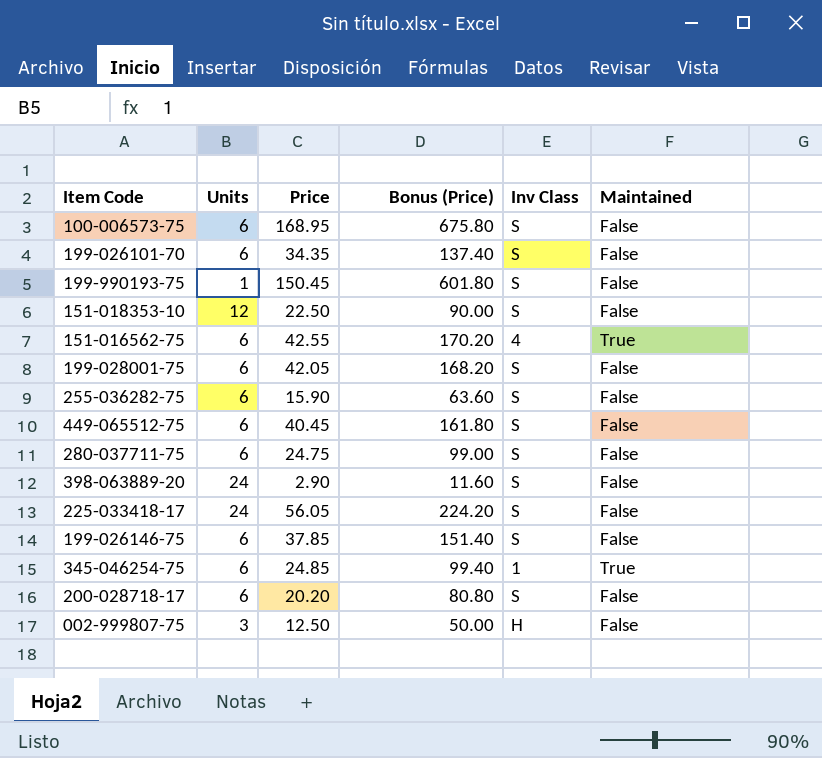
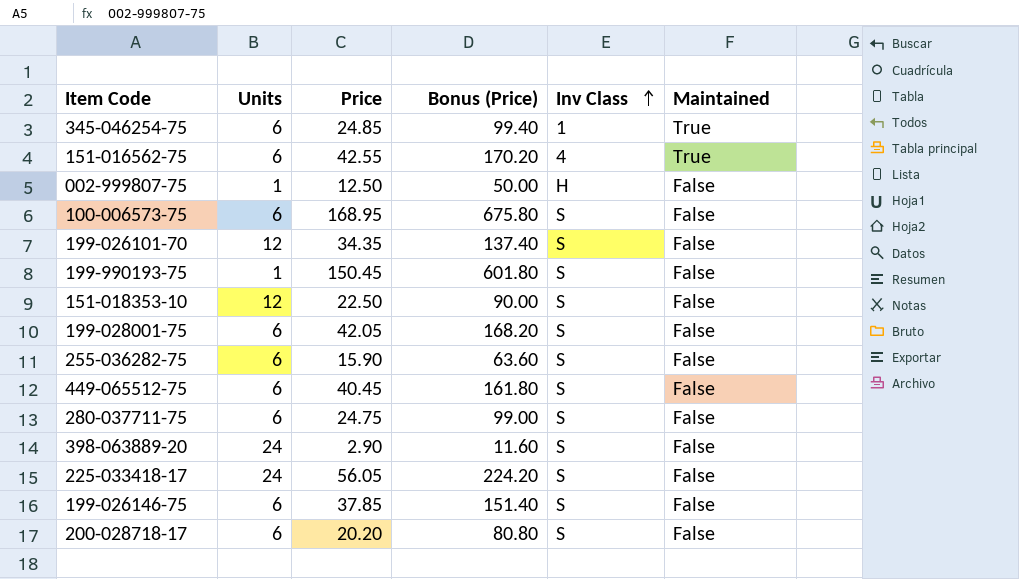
row order: none -> Inv Class ascending
002-999807-75 | Units: 3 -> 1
199-026101-70 | Units: 6 -> 12

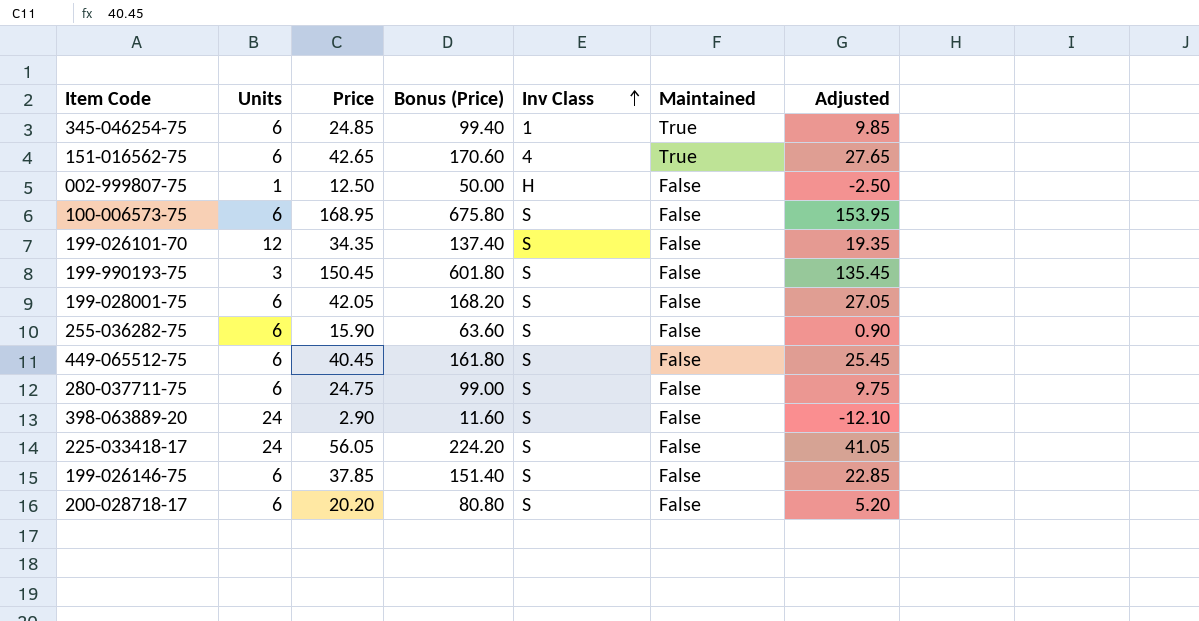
column Adjusted | formula: none -> [Price] - 15
row 151-018353-10: 12 | 22.50 | 90.00 | S | False -> none
151-016562-75 | Price: 42.55 -> 42.65
151-016562-75 | Bonus (Price): 170.20 -> 170.60
199-990193-75 | Units: 1 -> 3

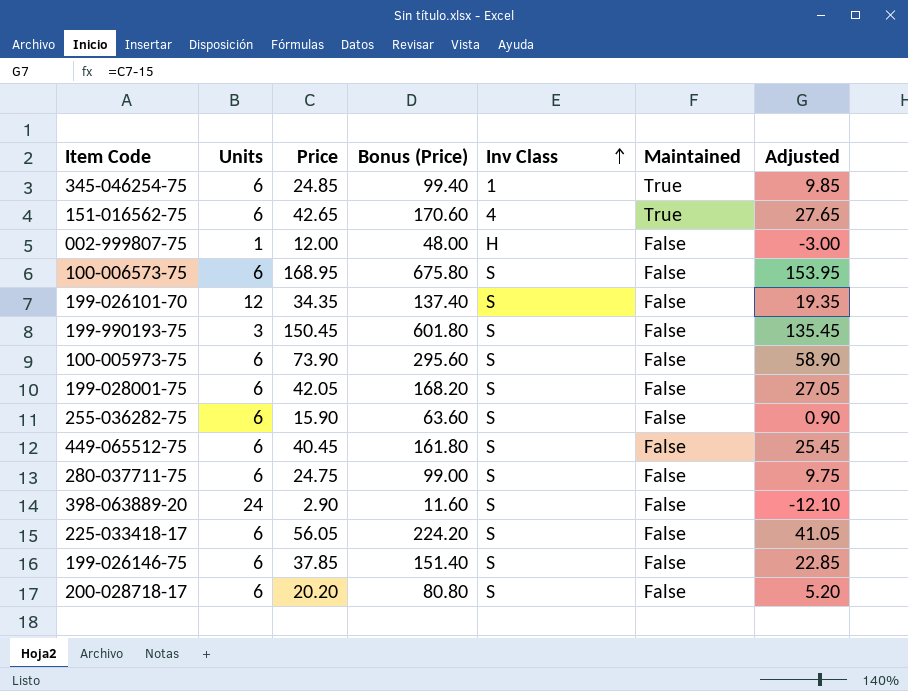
002-999807-75 | Price: 12.50 -> 12.00
002-999807-75 | Bonus (Price): 50.00 -> 48.00
002-999807-75 | Adjusted: -2.50 -> -3.00
row 100-005973-75: none -> 6 | 73.90 | 295.60 | S | False | 58.90
225-033418-17 | Units: 24 -> 6

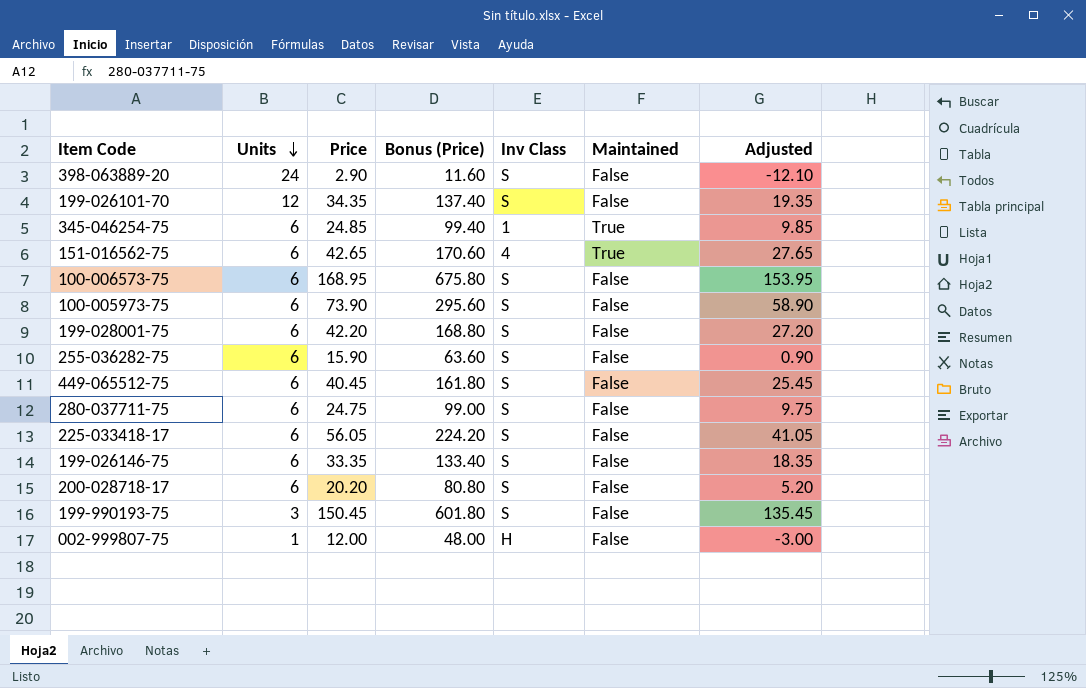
row order: Inv Class ascending -> Units descending
199-028001-75 | Price: 42.05 -> 42.20
199-028001-75 | Bonus (Price): 168.20 -> 168.80
199-028001-75 | Adjusted: 27.05 -> 27.20
199-026146-75 | Price: 37.85 -> 33.35
199-026146-75 | Bonus (Price): 151.40 -> 133.40
199-026146-75 | Adjusted: 22.85 -> 18.35

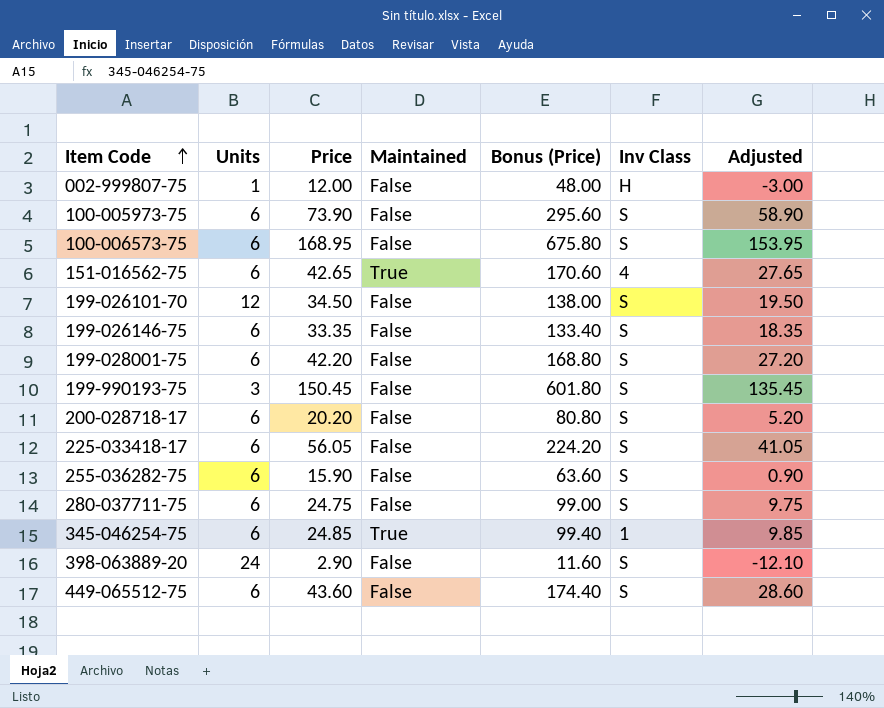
row order: Units descending -> Item Code ascending
column Maintained | position: 6 -> 4
199-026101-70 | Price: 34.35 -> 34.50
199-026101-70 | Bonus (Price): 137.40 -> 138.00
199-026101-70 | Adjusted: 19.35 -> 19.50
449-065512-75 | Price: 40.45 -> 43.60
449-065512-75 | Bonus (Price): 161.80 -> 174.40
449-065512-75 | Adjusted: 25.45 -> 28.60

